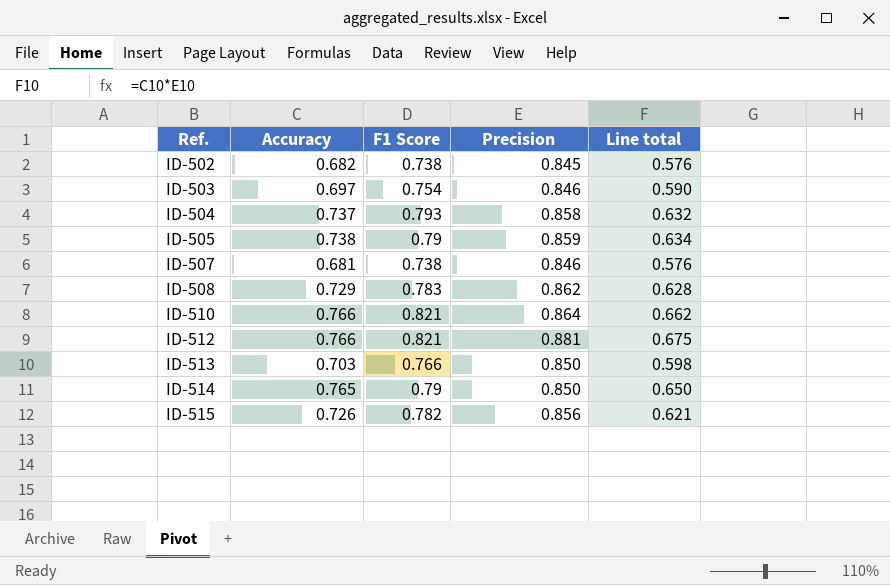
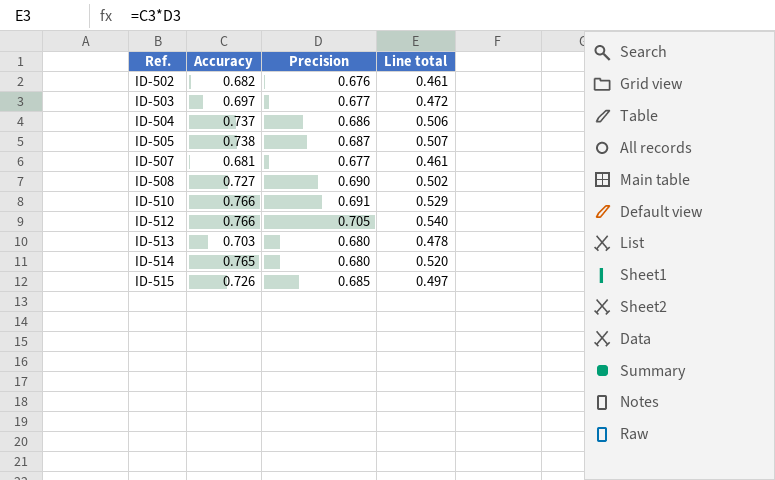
column F1 Score | position: 3 -> none
ID-502 | Precision: 0.845 -> 0.676
ID-502 | Line total: 0.576 -> 0.461
ID-503 | Precision: 0.846 -> 0.677
ID-503 | Line total: 0.590 -> 0.472
ID-504 | Precision: 0.858 -> 0.686
ID-504 | Line total: 0.632 -> 0.506
ID-505 | Precision: 0.859 -> 0.687
ID-505 | Line total: 0.634 -> 0.507
ID-507 | Precision: 0.846 -> 0.677
ID-507 | Line total: 0.576 -> 0.461
ID-508 | Accuracy: 0.729 -> 0.727
ID-508 | Precision: 0.862 -> 0.690
ID-508 | Line total: 0.628 -> 0.502
ID-510 | Precision: 0.864 -> 0.691
ID-510 | Line total: 0.662 -> 0.529
ID-512 | Precision: 0.881 -> 0.705
ID-512 | Line total: 0.675 -> 0.540
ID-513 | Precision: 0.850 -> 0.680
ID-513 | Line total: 0.598 -> 0.478
ID-514 | Precision: 0.850 -> 0.680
ID-514 | Line total: 0.650 -> 0.520
ID-515 | Precision: 0.856 -> 0.685
ID-515 | Line total: 0.621 -> 0.497

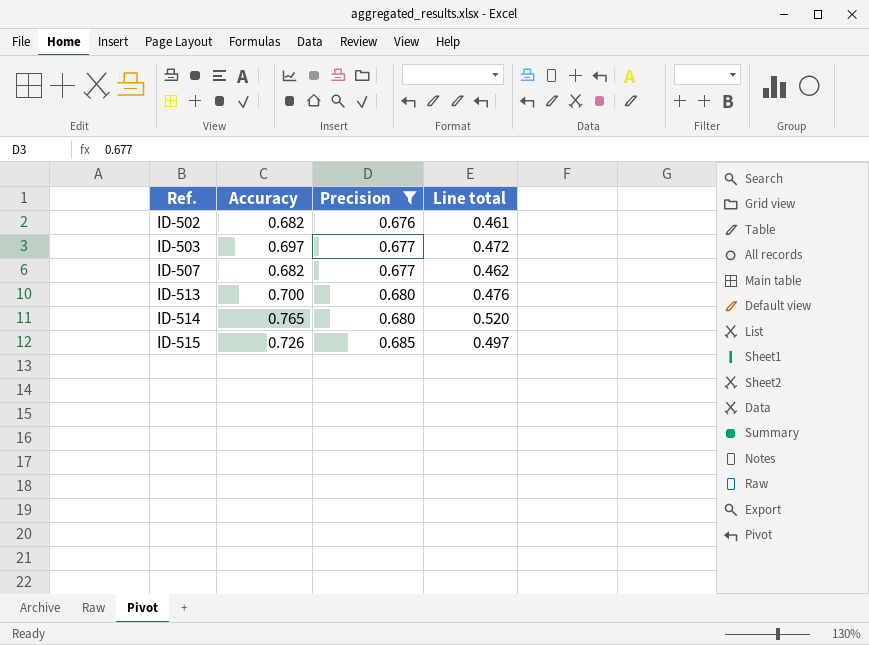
filter: none -> Precision <= 0.685
ID-507 | Accuracy: 0.681 -> 0.682
ID-507 | Line total: 0.461 -> 0.462
ID-513 | Accuracy: 0.703 -> 0.700
ID-513 | Line total: 0.478 -> 0.476

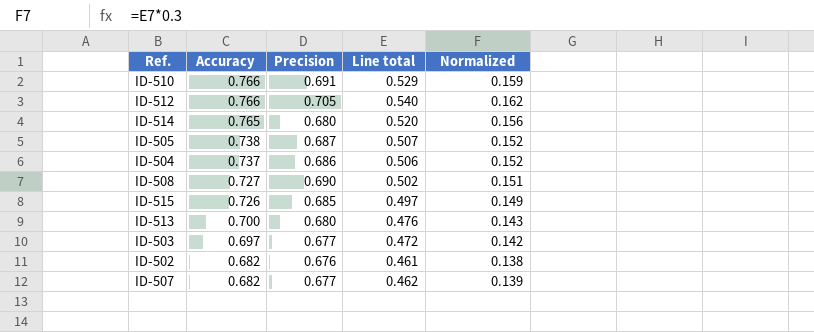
filter: Precision <= 0.685 -> none
row order: Ref. ascending -> Accuracy descending
column Normalized | formula: none -> [Line total] * 0.3

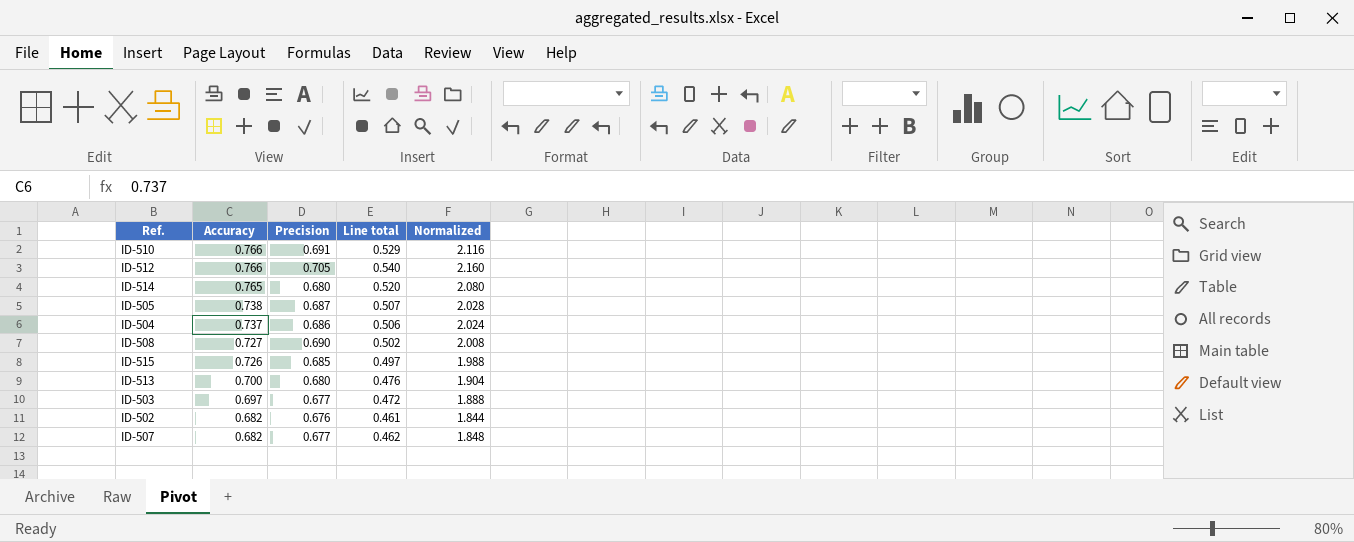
column Normalized | formula: [Line total] * 0.3 -> [Line total] * 4

